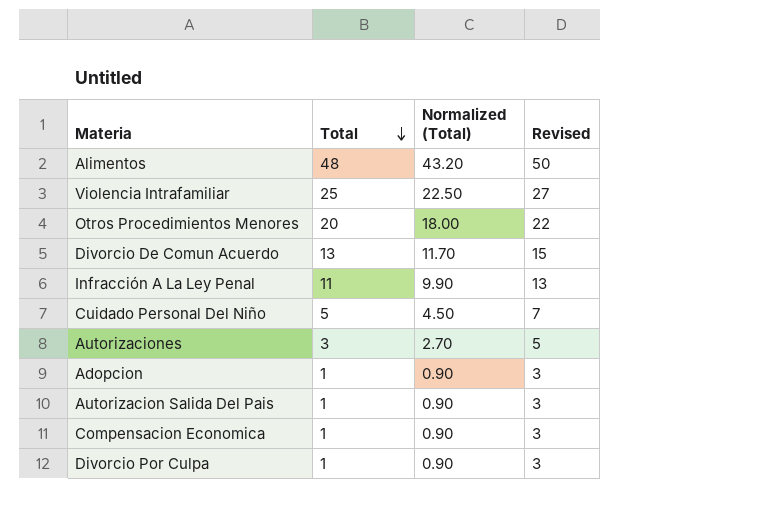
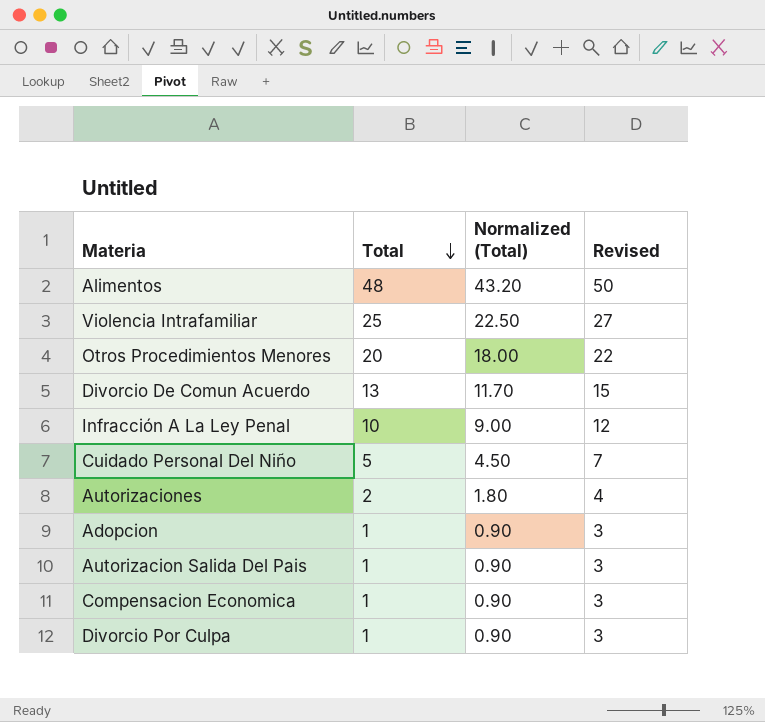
Infracción A La Ley Penal | Total: 11 -> 10
Infracción A La Ley Penal | Normalized (Total): 9.90 -> 9.00
Infracción A La Ley Penal | Revised: 13 -> 12
Autorizaciones | Total: 3 -> 2
Autorizaciones | Normalized (Total): 2.70 -> 1.80
Autorizaciones | Revised: 5 -> 4

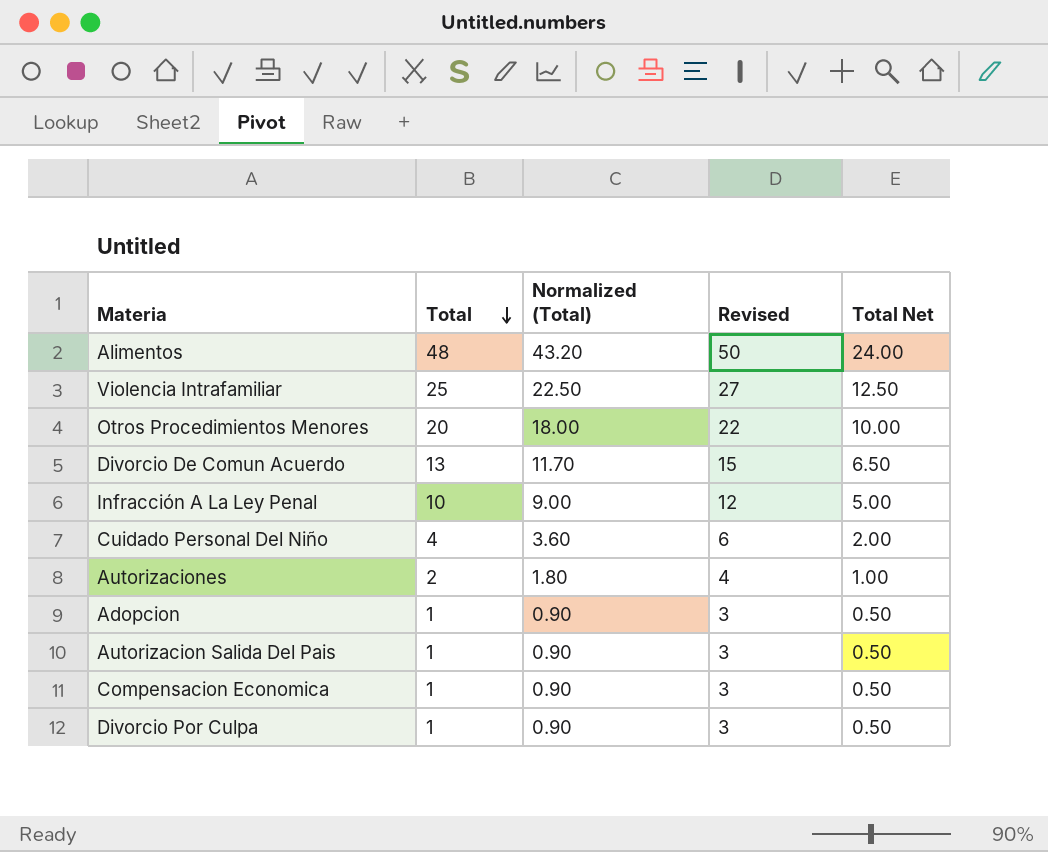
column Total Net | formula: none -> [Total] * 0.5
Cuidado Personal Del Niño | Total: 5 -> 4
Cuidado Personal Del Niño | Normalized (Total): 4.50 -> 3.60
Cuidado Personal Del Niño | Revised: 7 -> 6

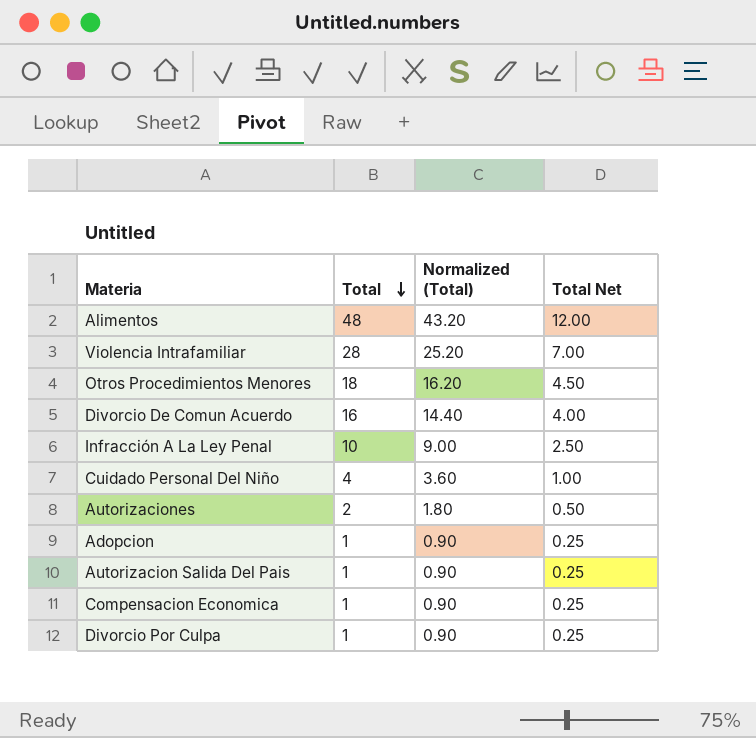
column Revised | formula: [Total] + 2 -> none
column Total Net | formula: [Total] * 0.5 -> [Total] * 0.25
Violencia Intrafamiliar | Total: 25 -> 28
Violencia Intrafamiliar | Normalized (Total): 22.50 -> 25.20
Otros Procedimientos Menores | Total: 20 -> 18
Otros Procedimientos Menores | Normalized (Total): 18.00 -> 16.20
Divorcio De Comun Acuerdo | Total: 13 -> 16
Divorcio De Comun Acuerdo | Normalized (Total): 11.70 -> 14.40

